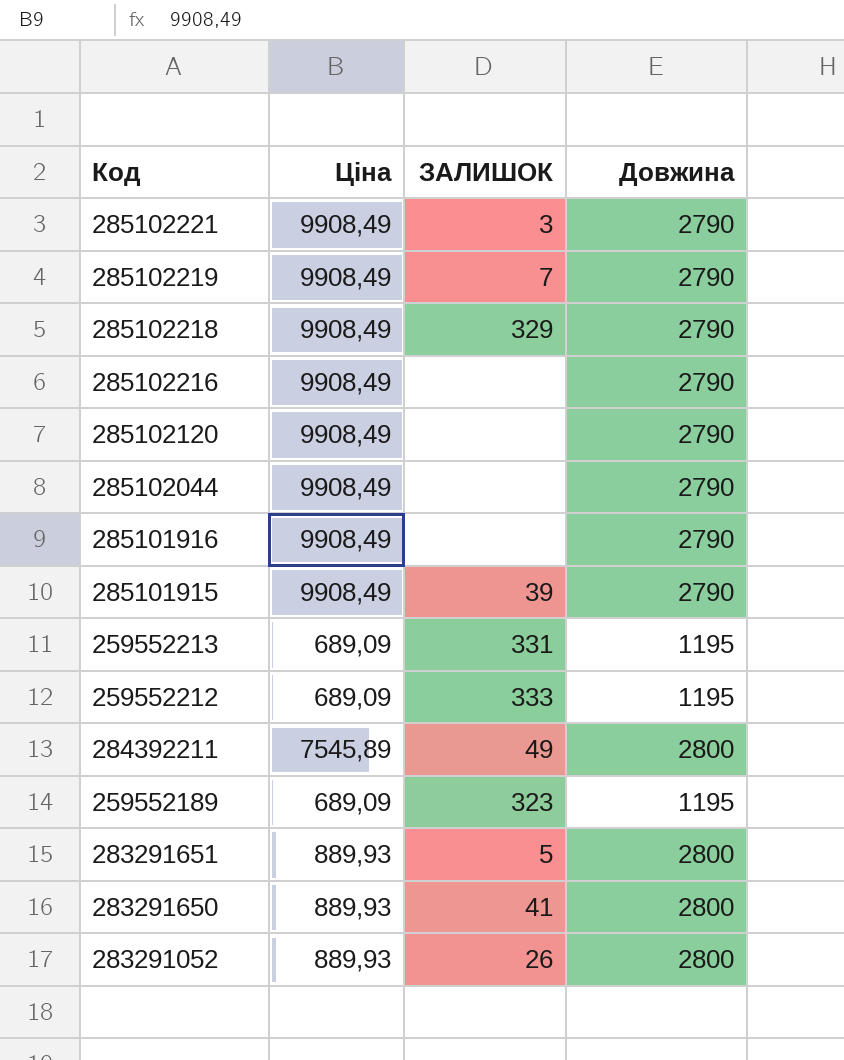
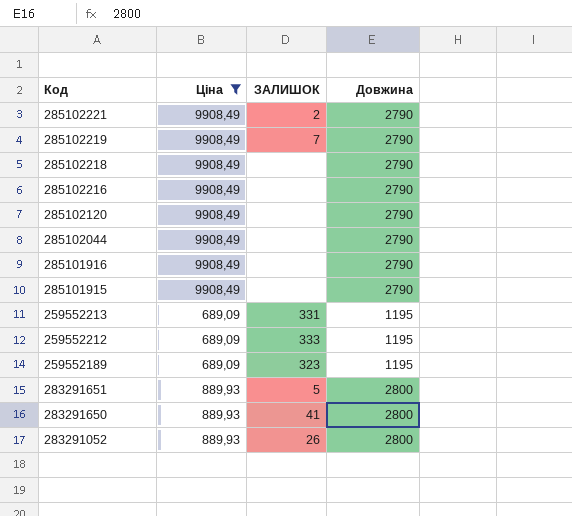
filter: none -> Ціна != 7545,89
285102221 | ЗАЛИШОК: 3 -> 2
285102218 | ЗАЛИШОК: 329 -> none
285101915 | ЗАЛИШОК: 39 -> none

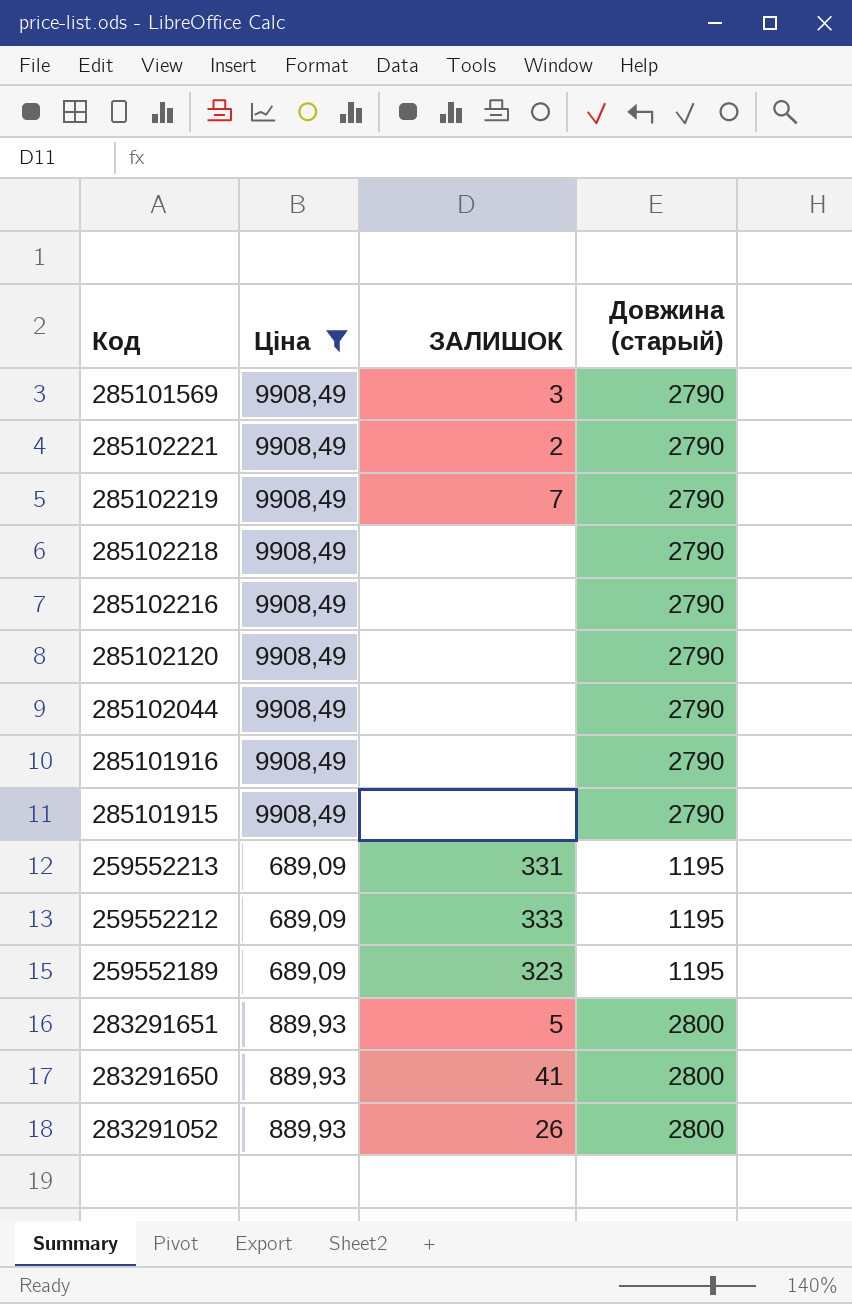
column name: Довжина -> Довжина (старый)
row 285101569: none -> 9908,49 | 3 | 2790

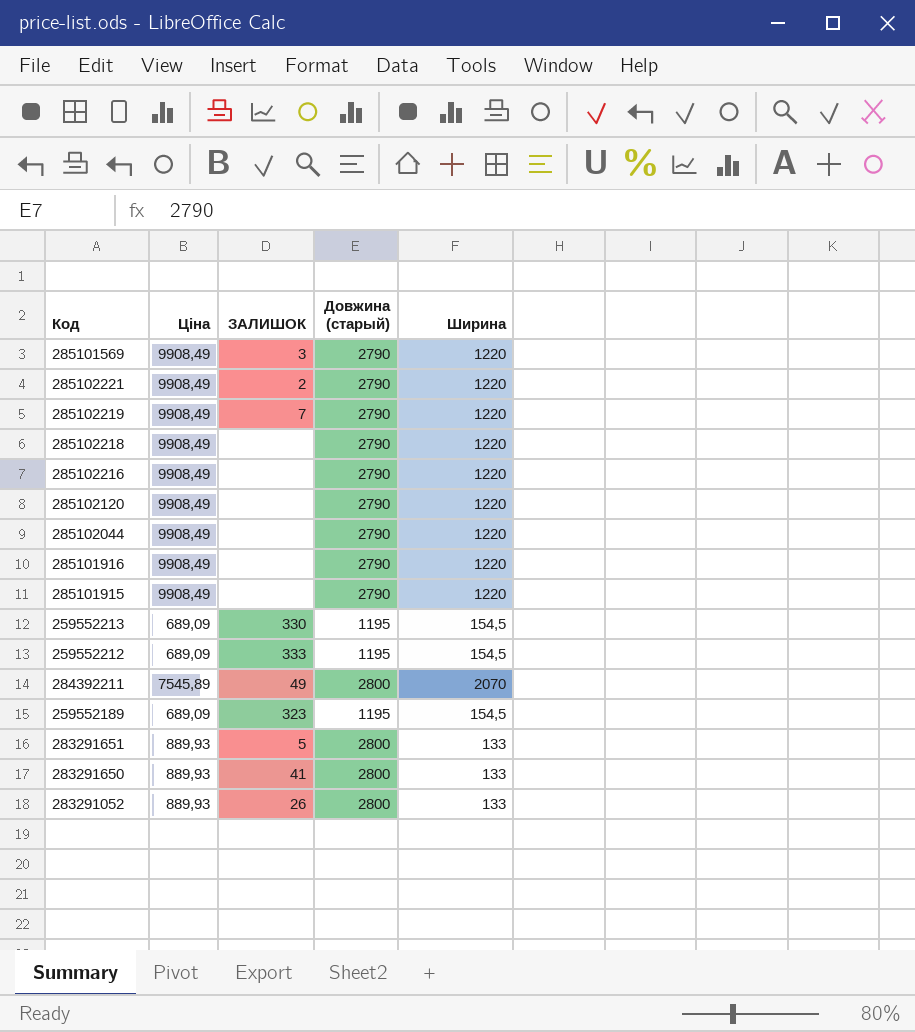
filter: Ціна != 7545,89 -> none
column Ширина | position: none -> 5
259552213 | ЗАЛИШОК: 331 -> 330

